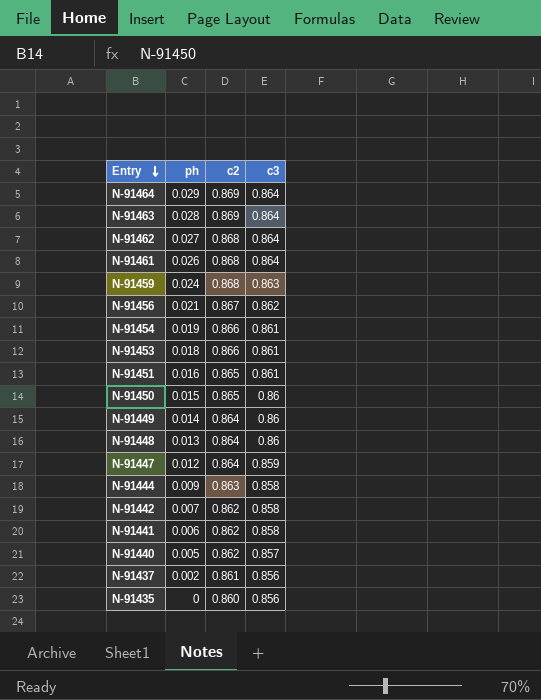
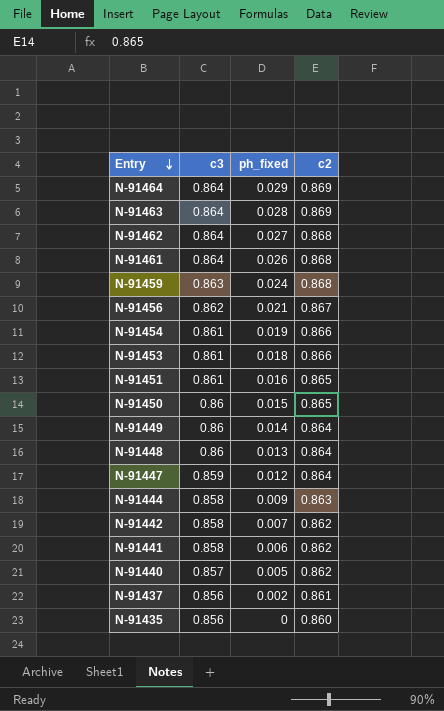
column c3 | position: 4 -> 2
column name: ph -> ph_fixed

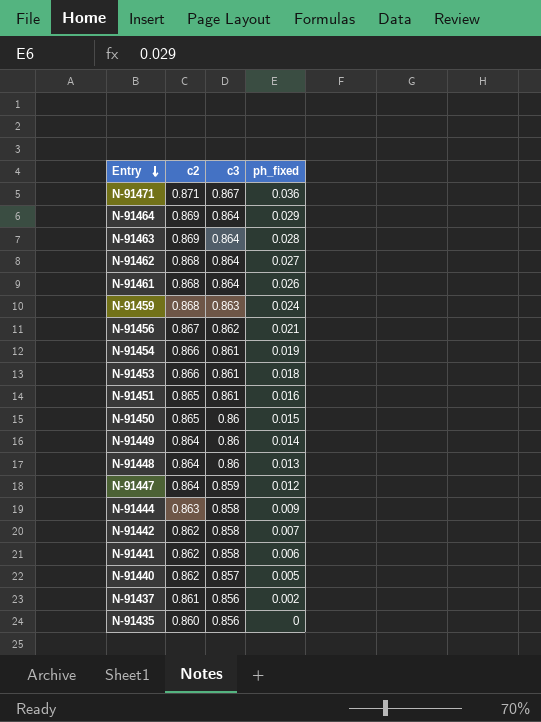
column c2 | position: 4 -> 2
row N-91471: none -> 0.871 | 0.867 | 0.036

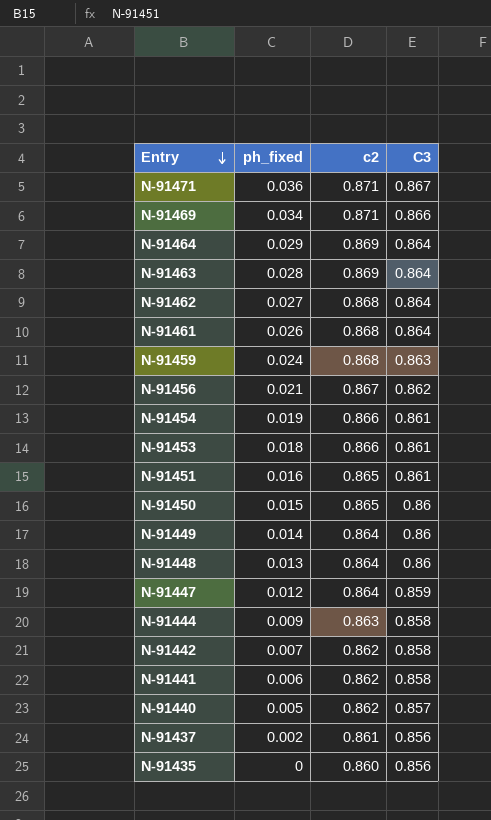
column ph_fixed | position: 4 -> 2
column name: c3 -> C3
row N-91469: none -> 0.034 | 0.871 | 0.866

